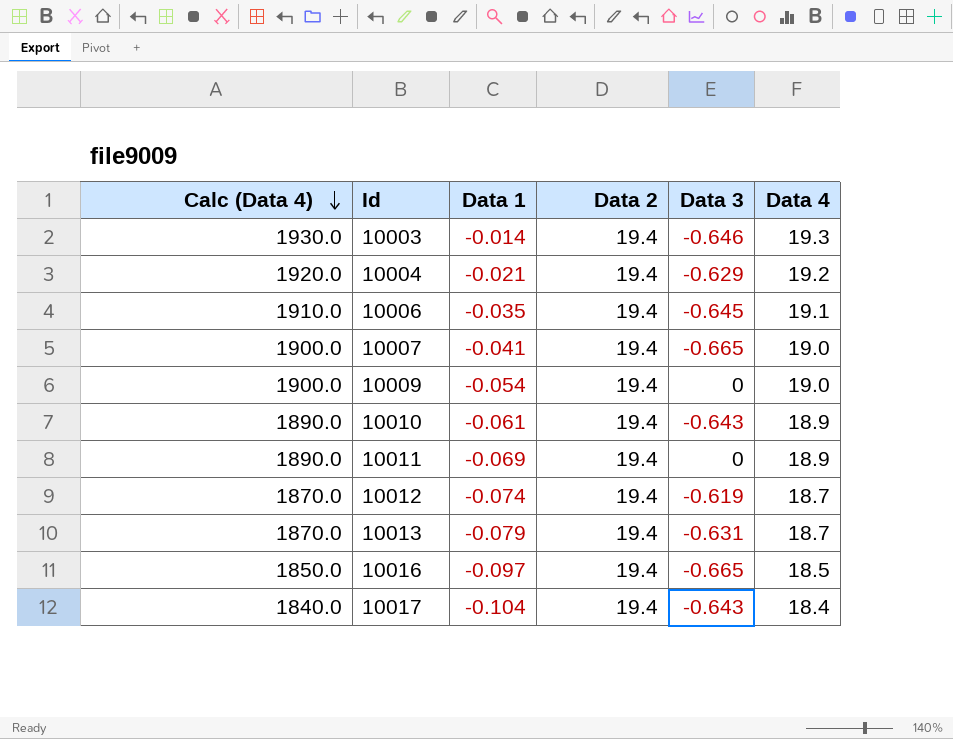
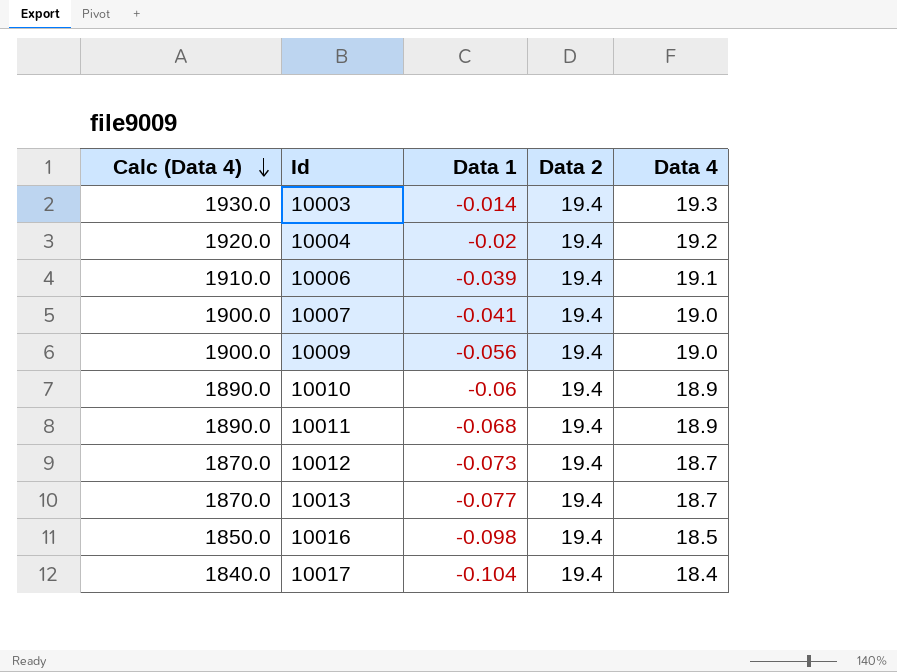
column Data 3 | position: 5 -> none
10004 | Data 1: -0.021 -> -0.02
10006 | Data 1: -0.035 -> -0.039
10009 | Data 1: -0.054 -> -0.056
10010 | Data 1: -0.061 -> -0.06
10011 | Data 1: -0.069 -> -0.068
10012 | Data 1: -0.074 -> -0.073
10013 | Data 1: -0.079 -> -0.077
10016 | Data 1: -0.097 -> -0.098

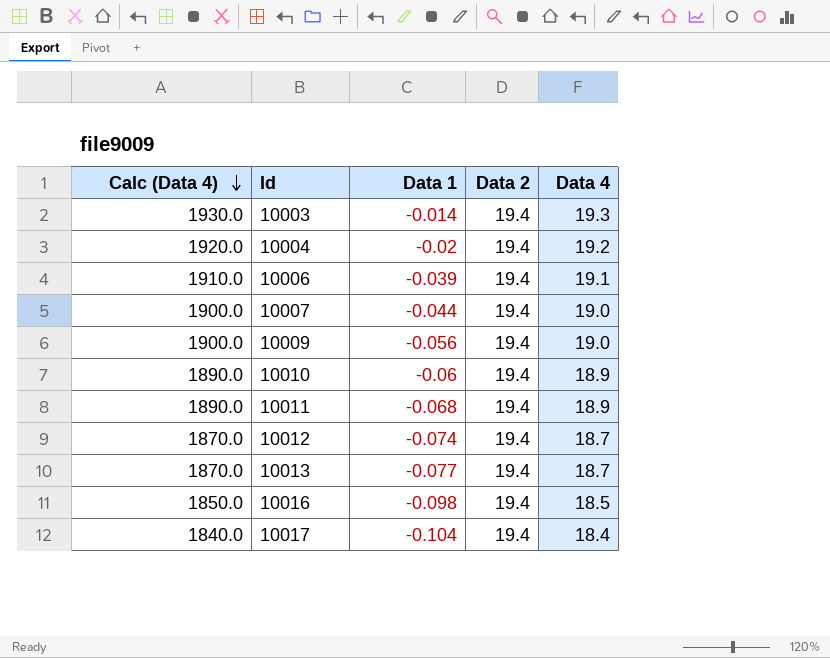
10007 | Data 1: -0.041 -> -0.044
10012 | Data 1: -0.073 -> -0.074

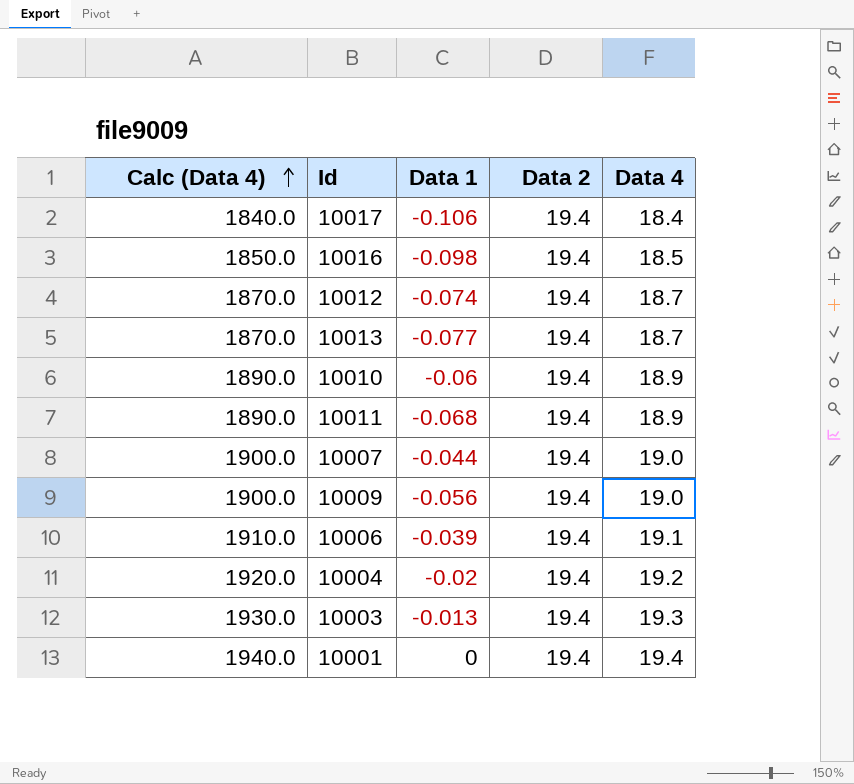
row order: Calc (Data 4) descending -> Calc (Data 4) ascending
10017 | Data 1: -0.104 -> -0.106
10003 | Data 1: -0.014 -> -0.013
row 10001: none -> 1940.0 | 0 | 19.4 | 19.4

